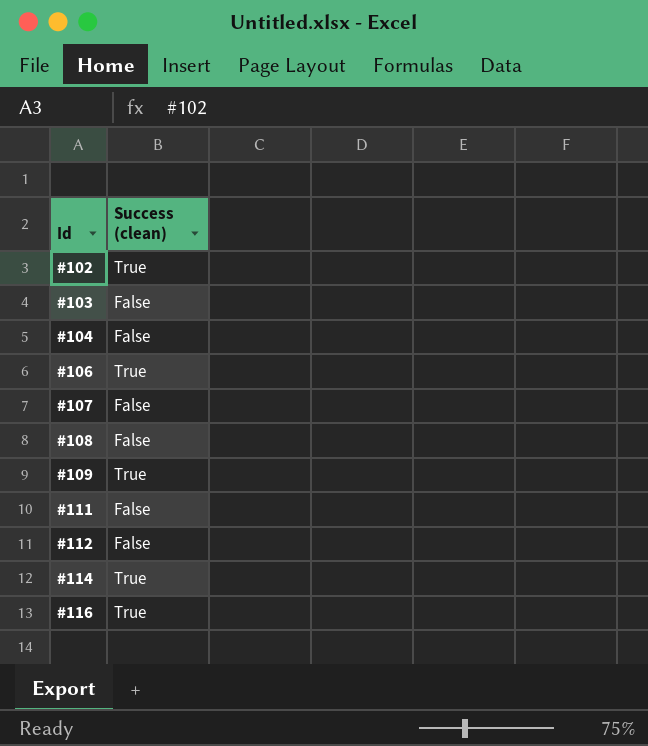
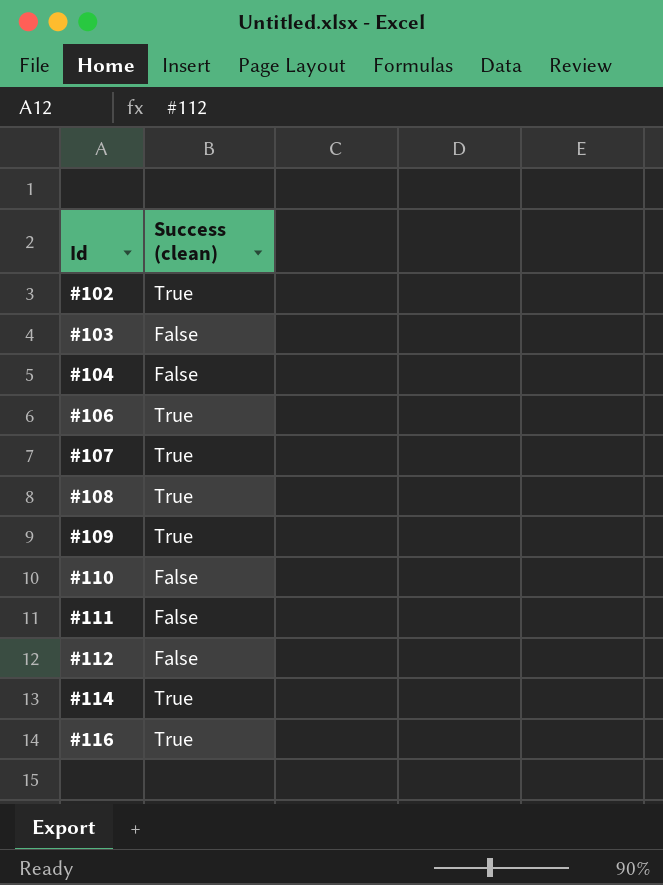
#107 | Success (clean): False -> True
#108 | Success (clean): False -> True
row #110: none -> False

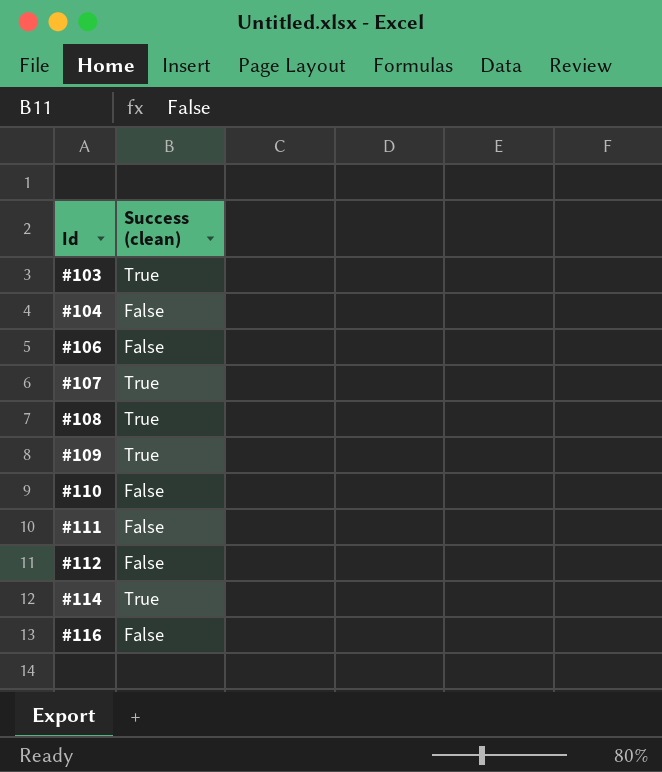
row #102: True -> none
#103 | Success (clean): False -> True
#106 | Success (clean): True -> False
#116 | Success (clean): True -> False

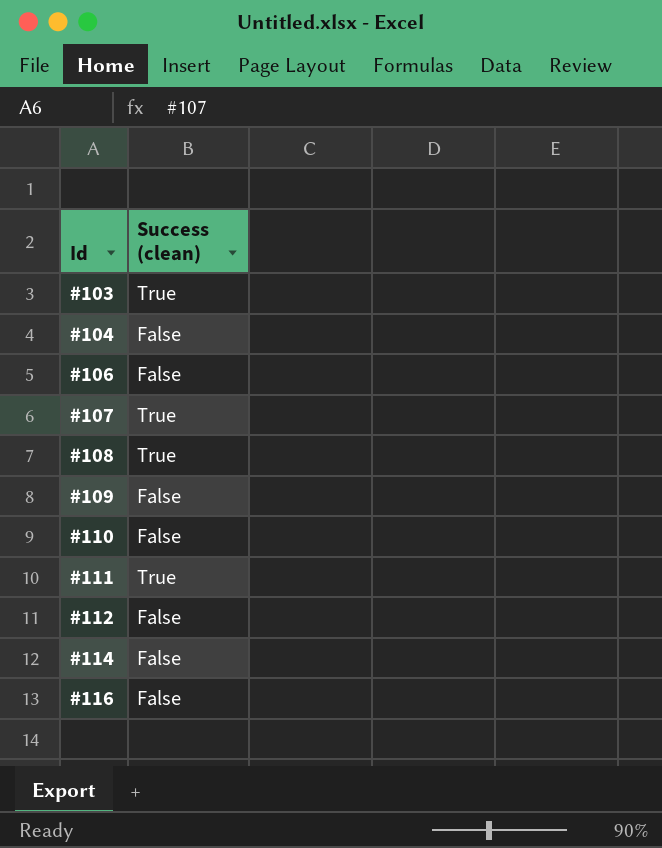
#109 | Success (clean): True -> False
#111 | Success (clean): False -> True
#114 | Success (clean): True -> False

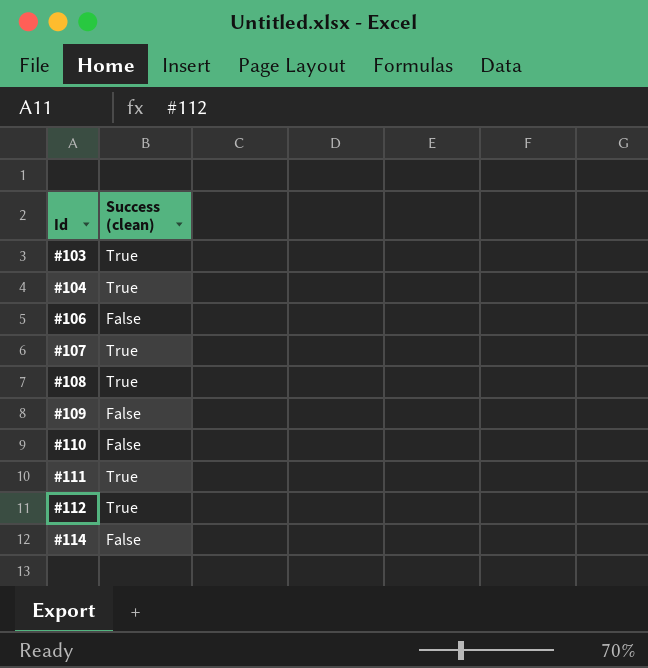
row #116: False -> none
#104 | Success (clean): False -> True
#112 | Success (clean): False -> True

